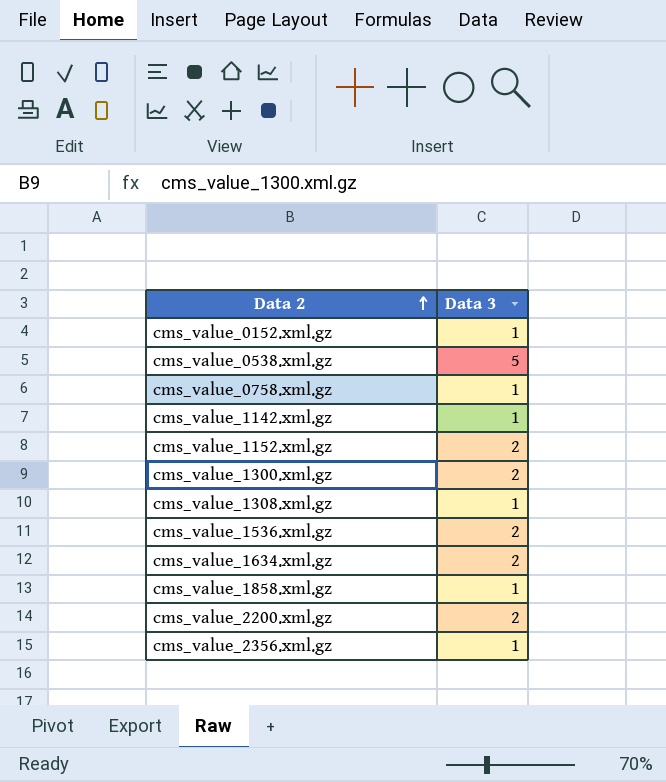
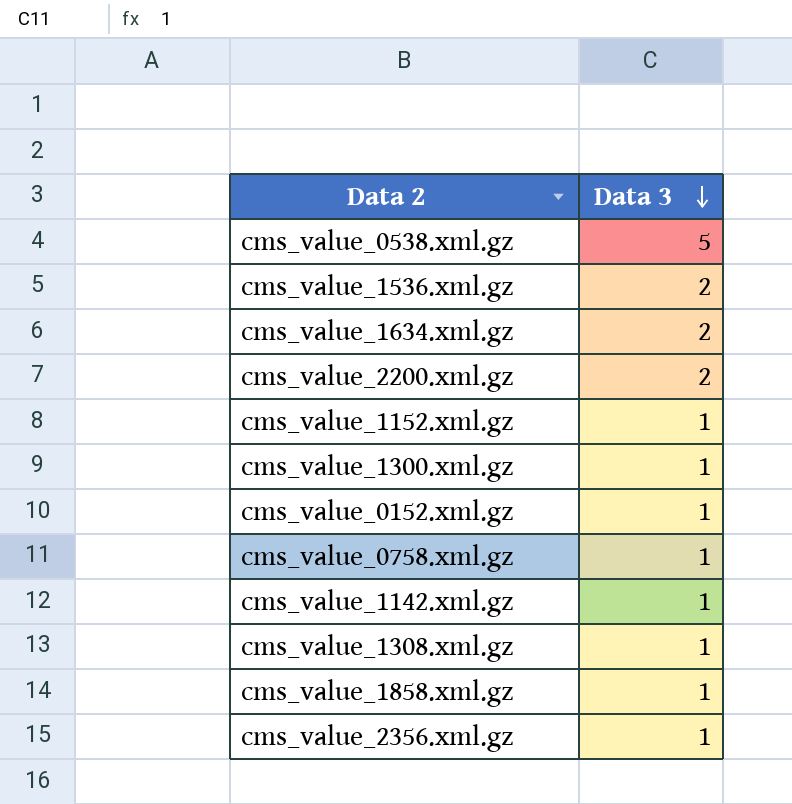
row order: Data 2 ascending -> Data 3 descending
cms_value_1152.xml.gz | Data 3: 2 -> 1
cms_value_1300.xml.gz | Data 3: 2 -> 1

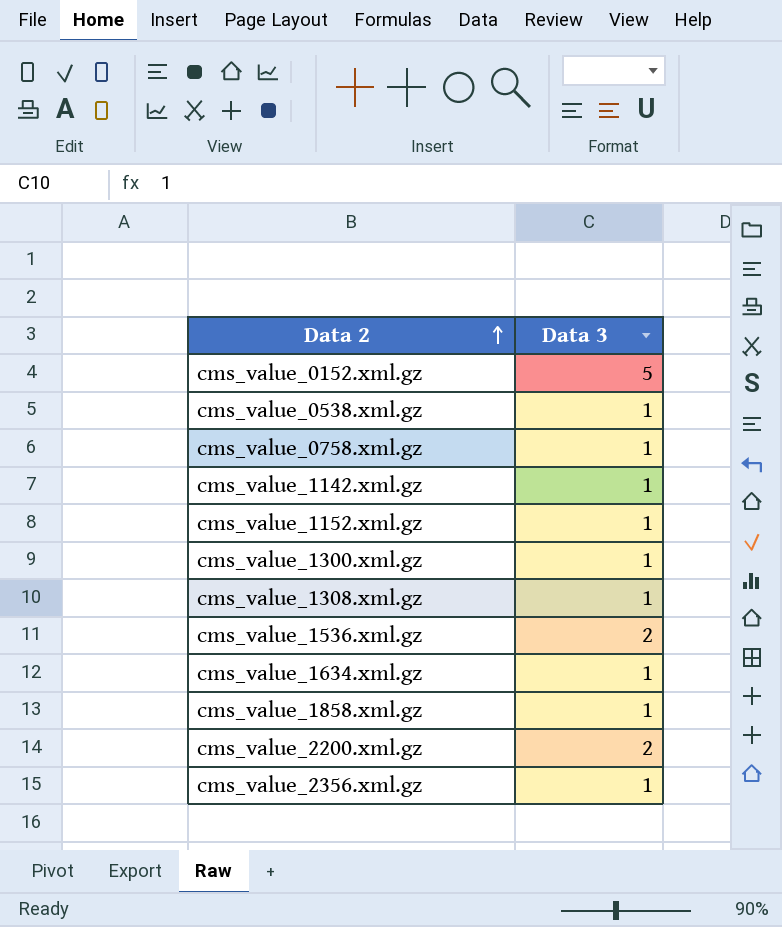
row order: Data 3 descending -> Data 2 ascending
cms_value_0152.xml.gz | Data 3: 1 -> 5
cms_value_0538.xml.gz | Data 3: 5 -> 1
cms_value_1634.xml.gz | Data 3: 2 -> 1

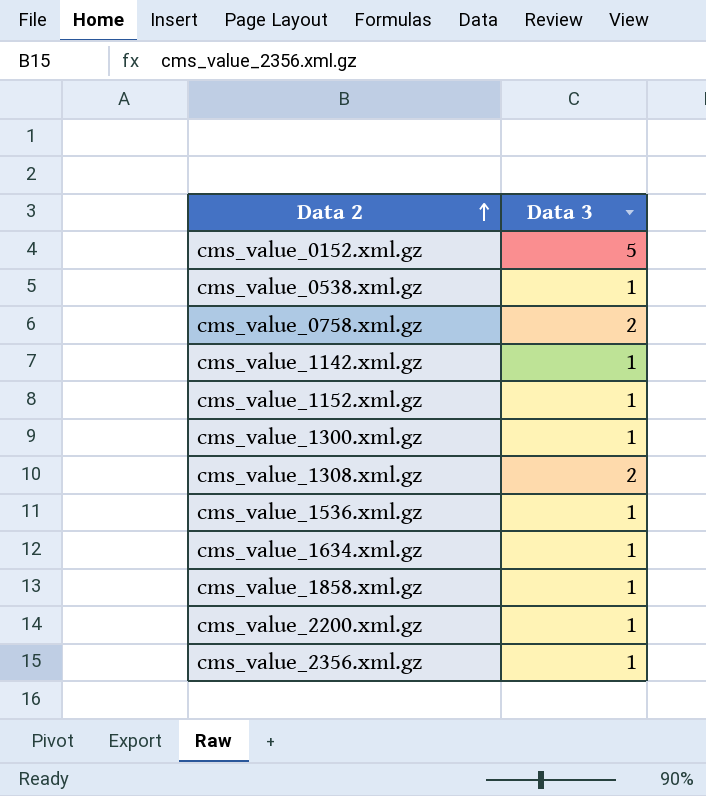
cms_value_0758.xml.gz | Data 3: 1 -> 2
cms_value_1308.xml.gz | Data 3: 1 -> 2
cms_value_1536.xml.gz | Data 3: 2 -> 1
cms_value_2200.xml.gz | Data 3: 2 -> 1

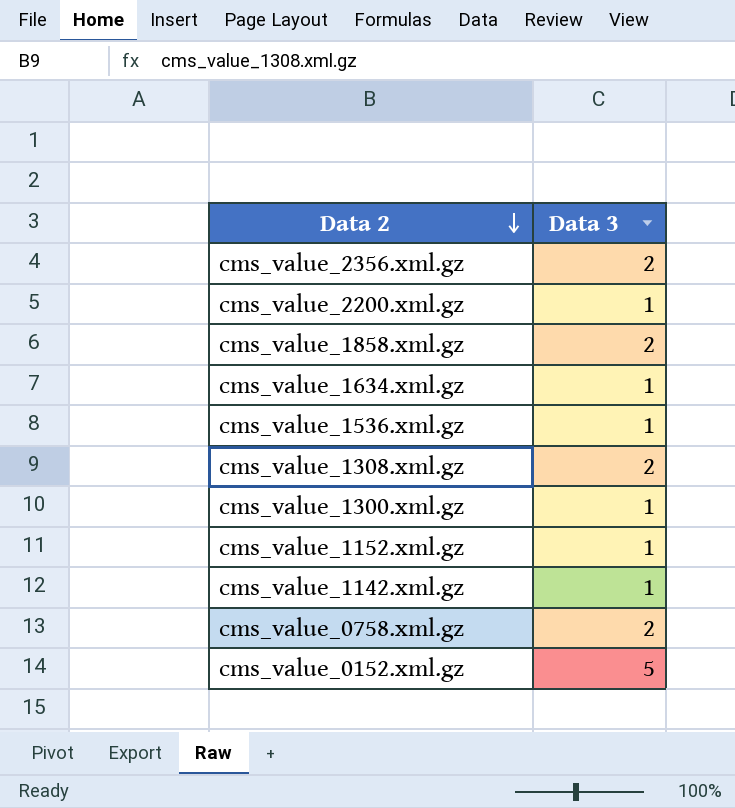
row order: Data 2 ascending -> Data 2 descending
row cms_value_0538.xml.gz: 1 -> none
cms_value_2356.xml.gz | Data 3: 1 -> 2
cms_value_1858.xml.gz | Data 3: 1 -> 2

